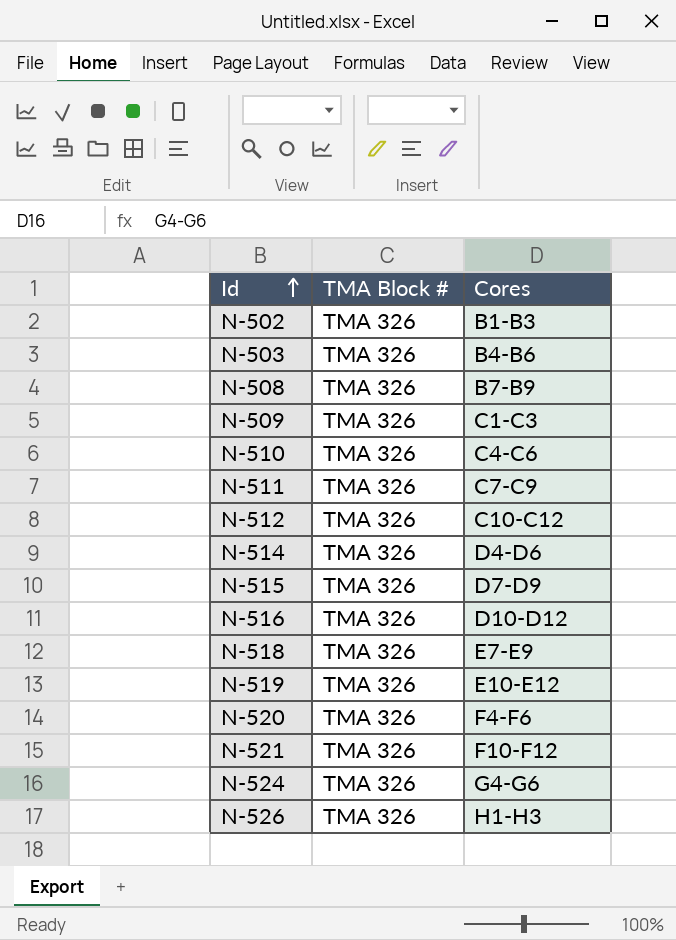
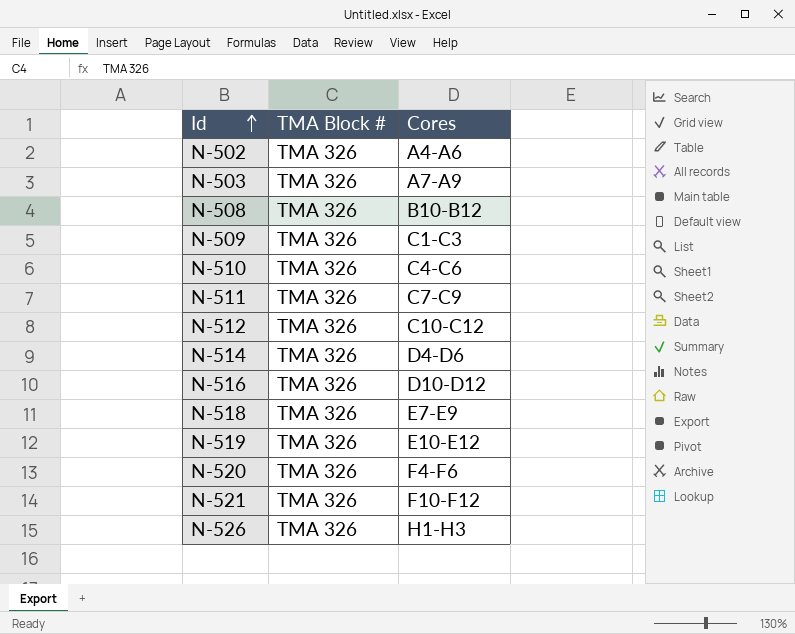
row N-515: TMA 326 | D7-D9 -> none
row N-524: TMA 326 | G4-G6 -> none
N-502 | Cores: B1-B3 -> A4-A6
N-503 | Cores: B4-B6 -> A7-A9
N-508 | Cores: B7-B9 -> B10-B12

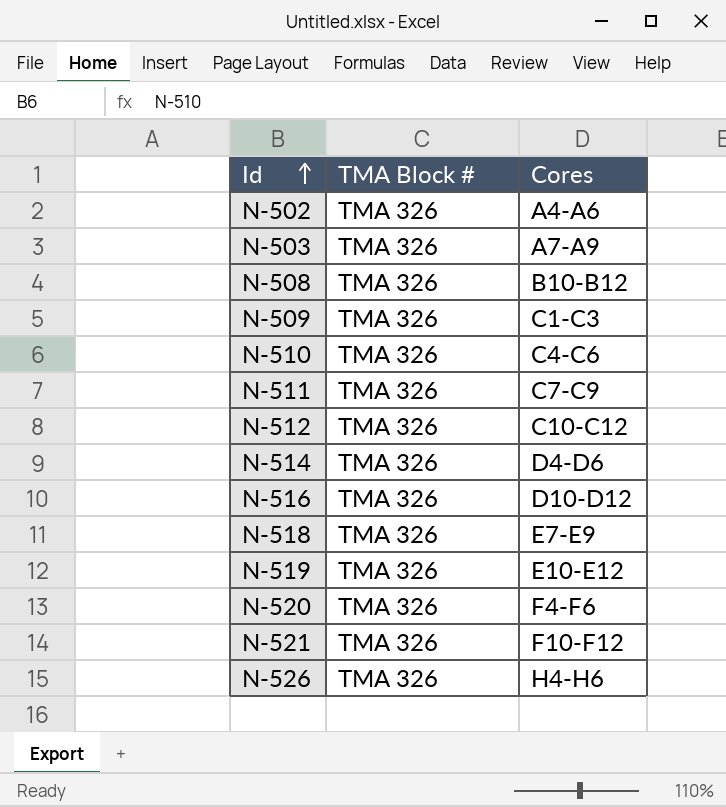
N-526 | Cores: H1-H3 -> H4-H6

